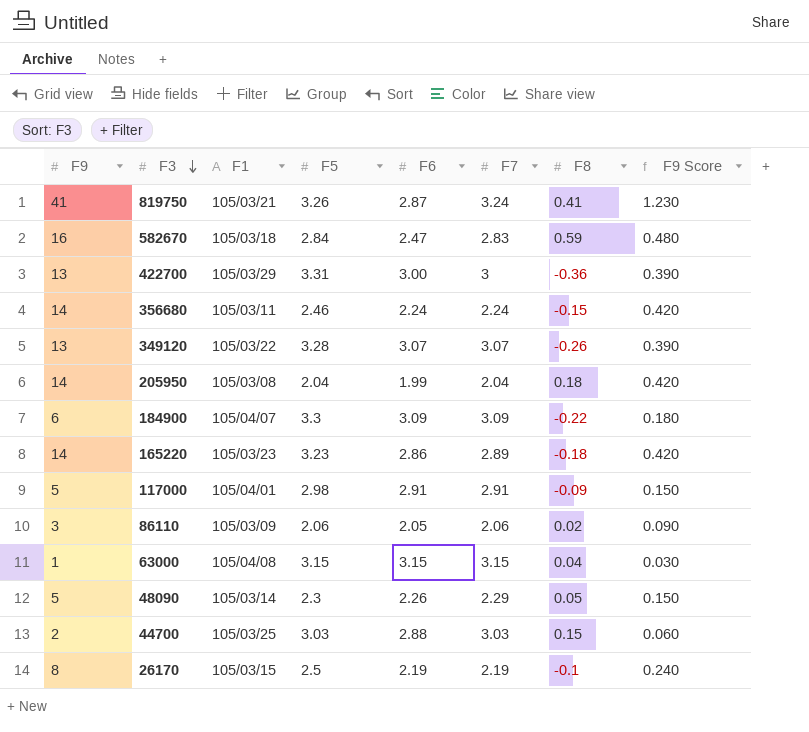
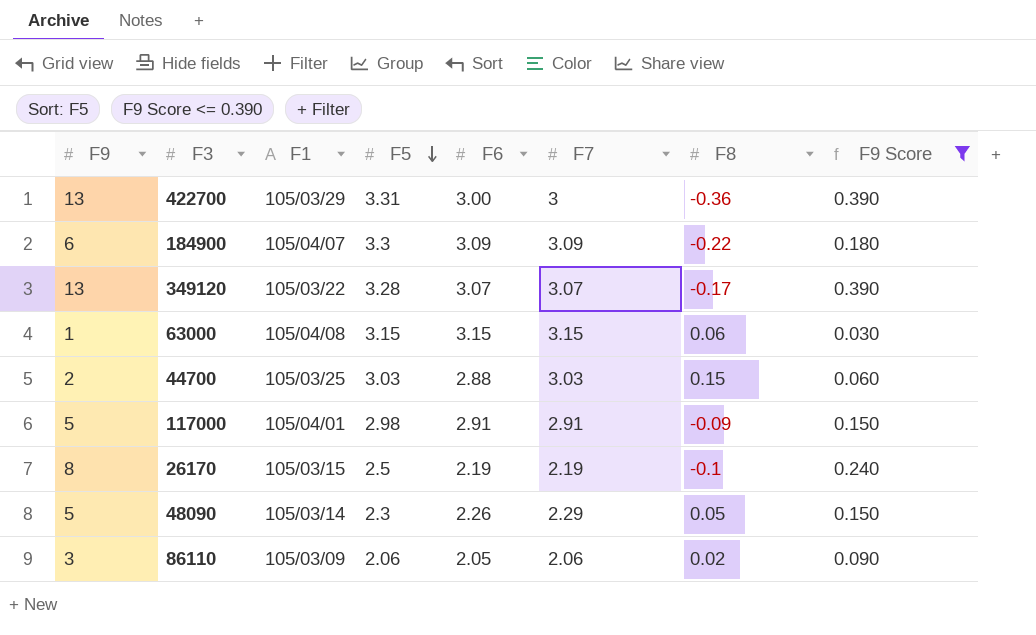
filter: none -> F9 Score <= 0.390
row order: F3 descending -> F5 descending
349120 | F8: -0.26 -> -0.17
63000 | F8: 0.04 -> 0.06

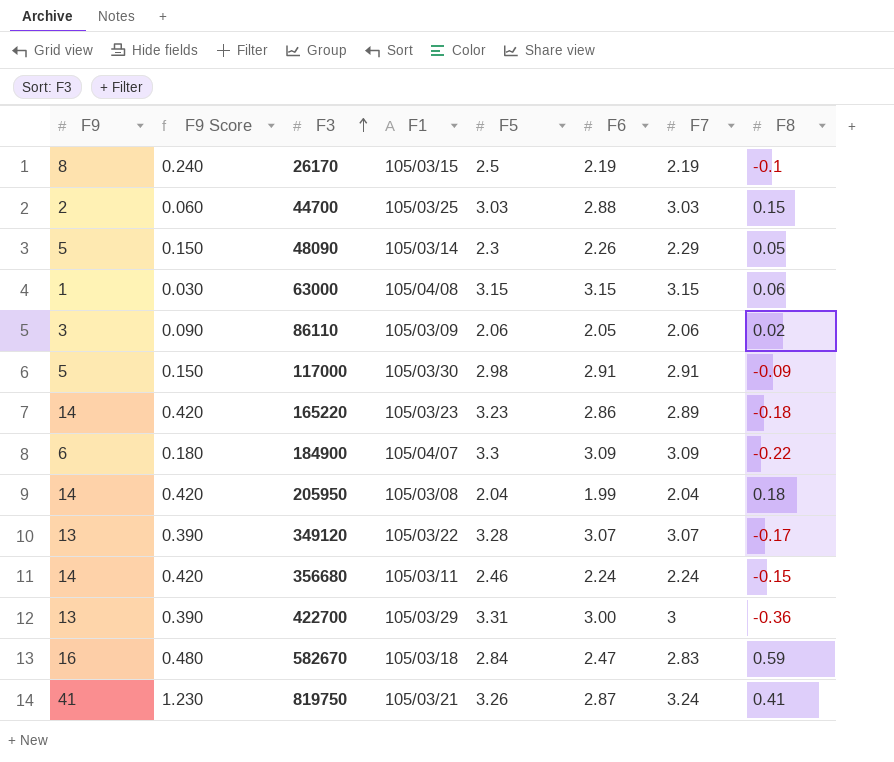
filter: F9 Score <= 0.390 -> none
row order: F5 descending -> F3 ascending
column F9 Score | position: 8 -> 2
117000 | F1: 105/04/01 -> 105/03/30

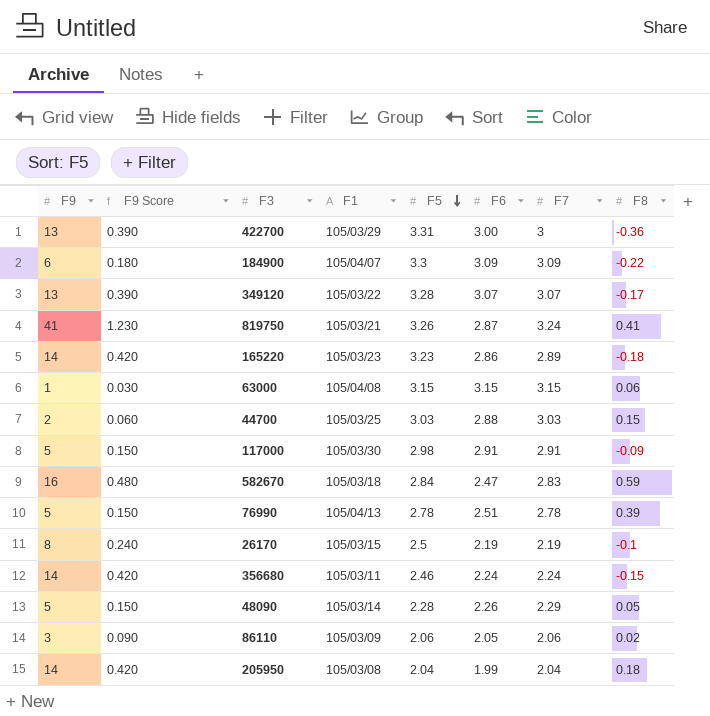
row order: F3 ascending -> F5 descending
row 76990: none -> 5 | 0.150 | 105/04/13 | 2.78 | 2.51 | 2.78 | 0.39
48090 | F5: 2.3 -> 2.28

